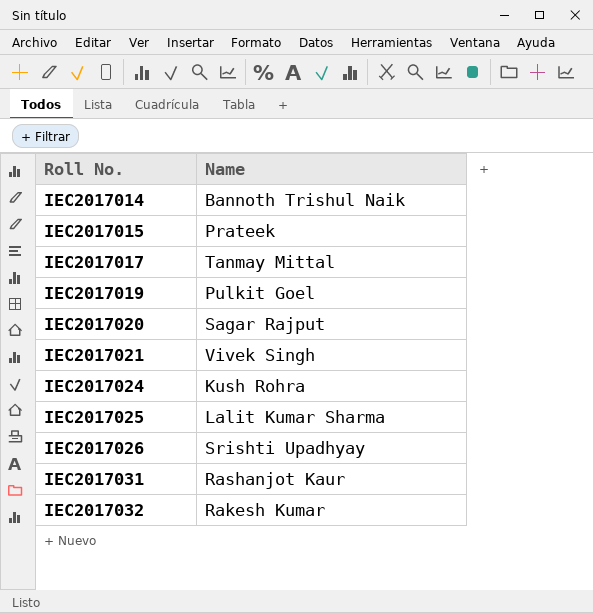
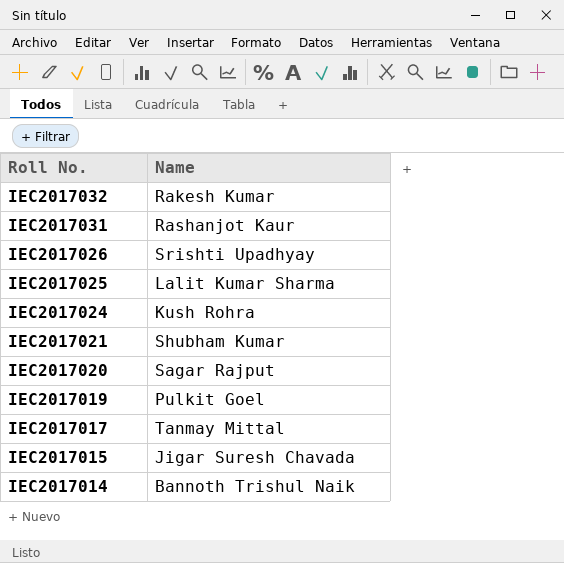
row order: Roll No. ascending -> Roll No. descending
IEC2017021 | Name: Vivek Singh -> Shubham Kumar
IEC2017015 | Name: Prateek -> Jigar Suresh Chavada

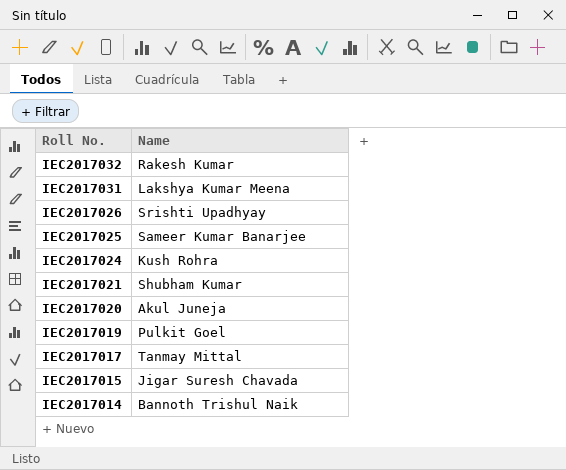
IEC2017031 | Name: Rashanjot Kaur -> Lakshya Kumar Meena
IEC2017025 | Name: Lalit Kumar Sharma -> Sameer Kumar Banarjee
IEC2017020 | Name: Sagar Rajput -> Akul Juneja

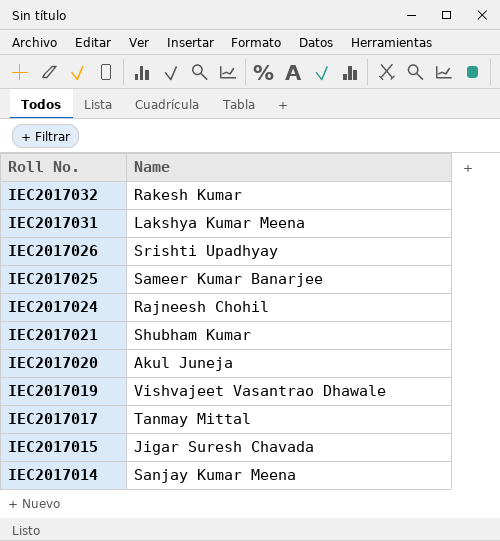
IEC2017024 | Name: Kush Rohra -> Rajneesh Chohil
IEC2017019 | Name: Pulkit Goel -> Vishvajeet Vasantrao Dhawale
IEC2017014 | Name: Bannoth Trishul Naik -> Sanjay Kumar Meena

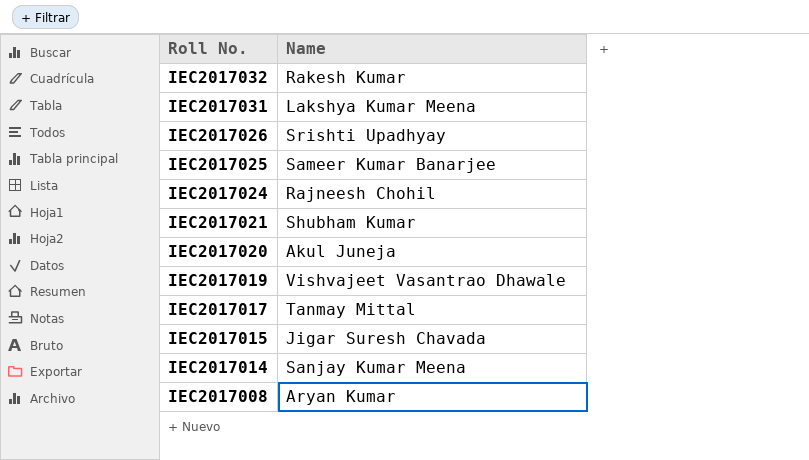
row IEC2017008: none -> Aryan Kumar

